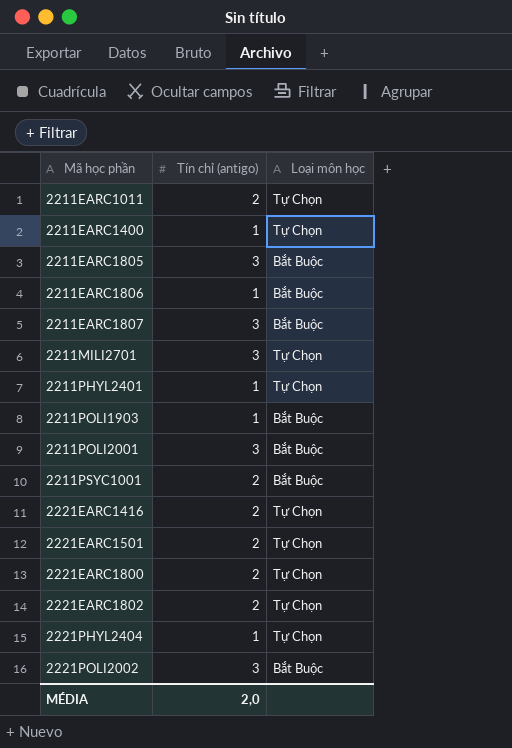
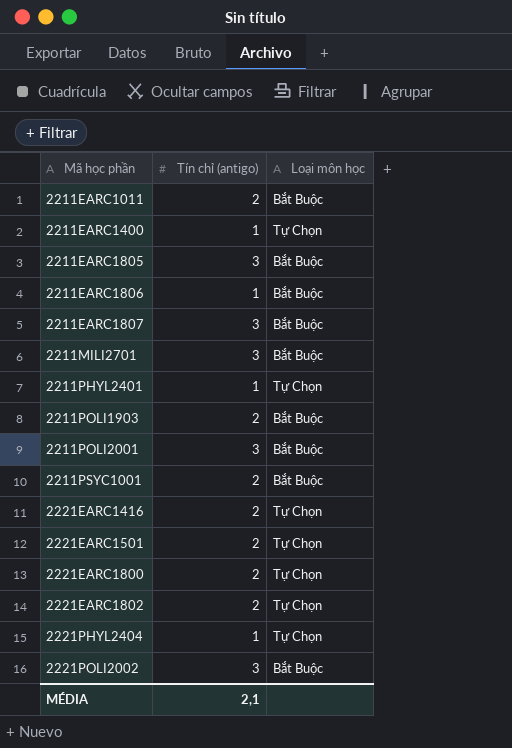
2211EARC1011 | Loại môn học: Tự Chọn -> Bắt Buộc
2211MILI2701 | Loại môn học: Tự Chọn -> Bắt Buộc
2211POLI1903 | Tín chỉ (antigo): 1 -> 2
MÉDIA | Tín chỉ (antigo): 2,0 -> 2,1

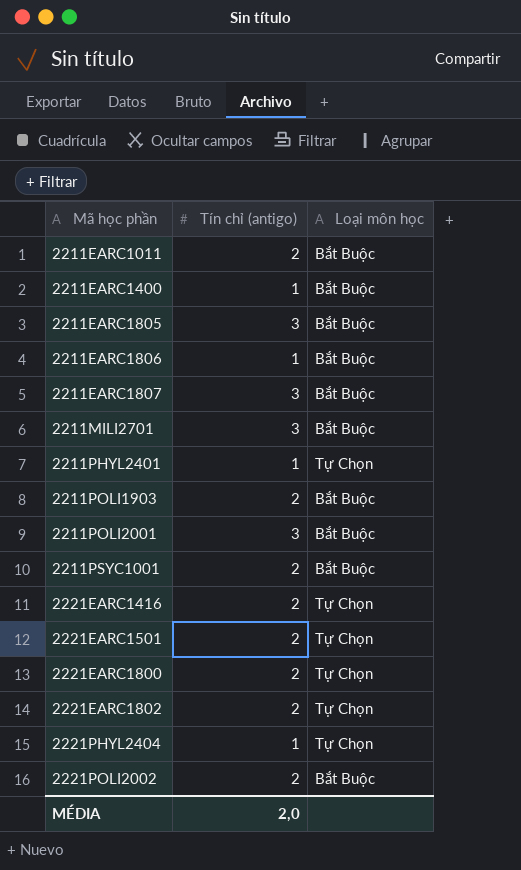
2211EARC1400 | Loại môn học: Tự Chọn -> Bắt Buộc
2221POLI2002 | Tín chỉ (antigo): 3 -> 2
MÉDIA | Tín chỉ (antigo): 2,1 -> 2,0

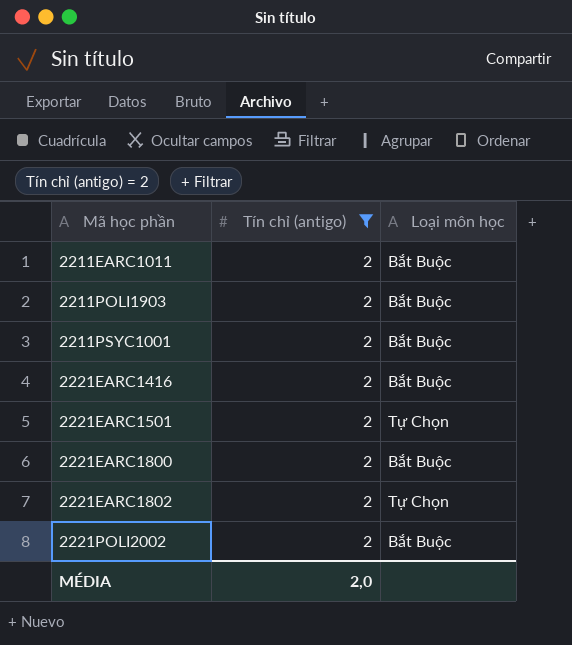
filter: none -> Tín chỉ (antigo) = 2
2221EARC1416 | Loại môn học: Tự Chọn -> Bắt Buộc
2221EARC1800 | Loại môn học: Tự Chọn -> Bắt Buộc

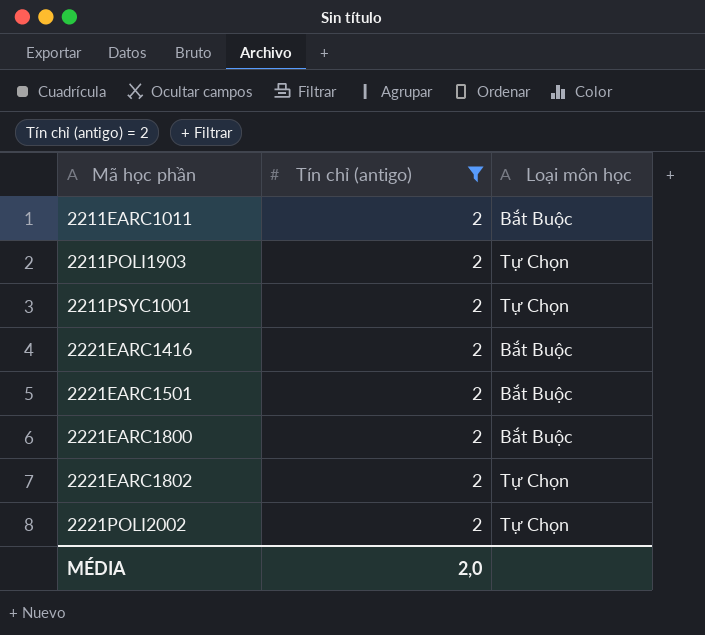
2211POLI1903 | Loại môn học: Bắt Buộc -> Tự Chọn
2211PSYC1001 | Loại môn học: Bắt Buộc -> Tự Chọn
2221EARC1501 | Loại môn học: Tự Chọn -> Bắt Buộc
2221POLI2002 | Loại môn học: Bắt Buộc -> Tự Chọn

